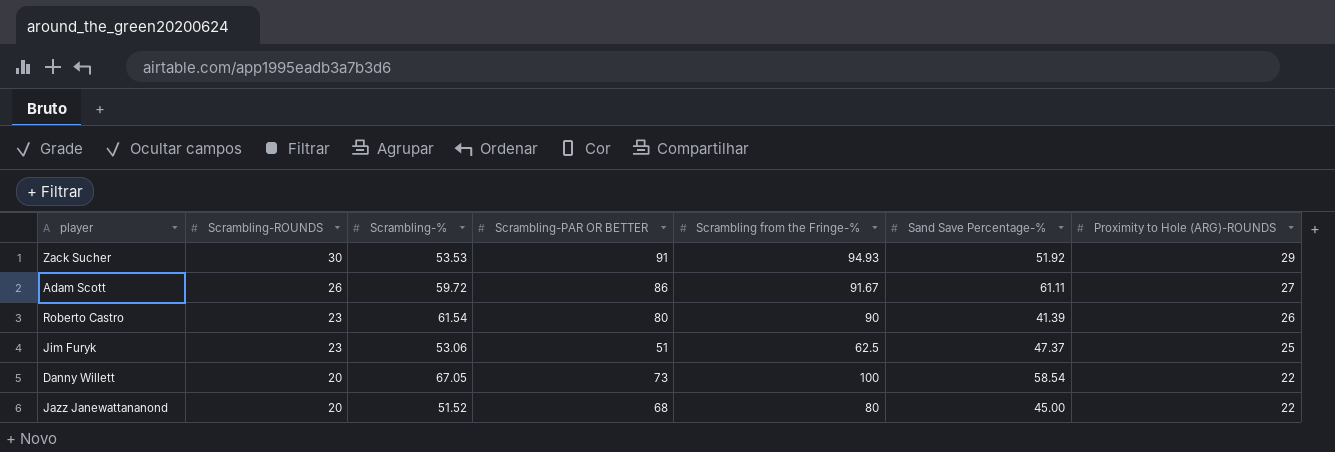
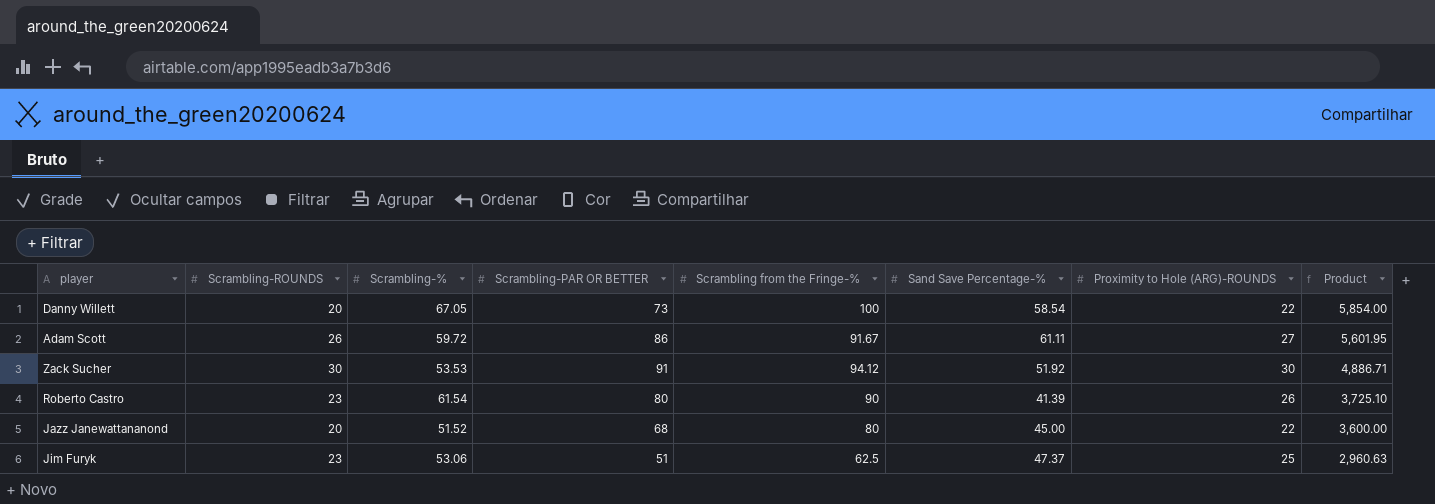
row order: Scrambling-ROUNDS descending -> Product descending
column Product | formula: none -> [Scrambling from the Fringe-%] * [Sand Save Percentage-%]
Zack Sucher | Scrambling from the Fringe-%: 94.93 -> 94.12
Zack Sucher | Proximity to Hole (ARG)-ROUNDS: 29 -> 30

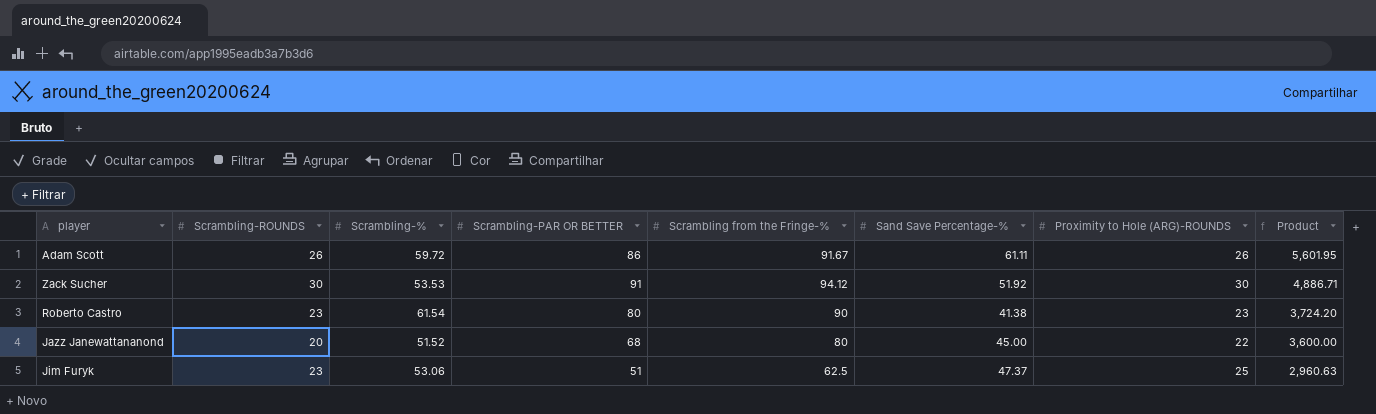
row Danny Willett: 20 | 67.05 | 73 | 100 | 58.54 | 22 | 5,854.00 -> none
Adam Scott | Proximity to Hole (ARG)-ROUNDS: 27 -> 26
Roberto Castro | Sand Save Percentage-%: 41.39 -> 41.38
Roberto Castro | Proximity to Hole (ARG)-ROUNDS: 26 -> 23
Roberto Castro | Product: 3,725.10 -> 3,724.20

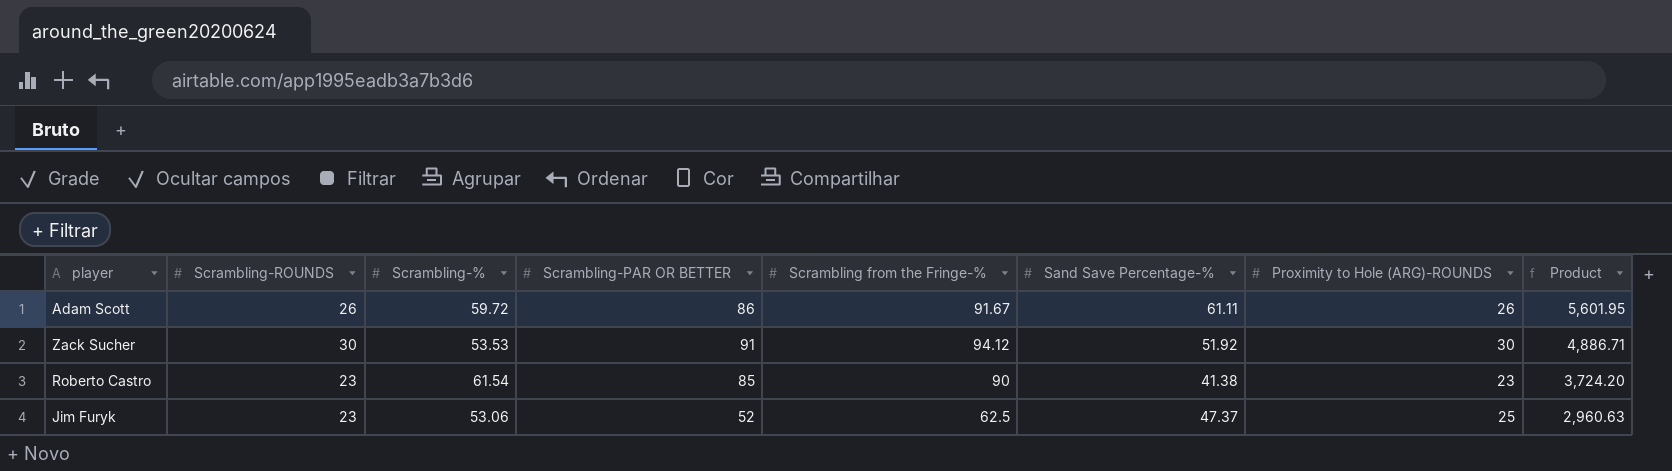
row Jazz Janewattananond: 20 | 51.52 | 68 | 80 | 45.00 | 22 | 3,600.00 -> none
Roberto Castro | Scrambling-PAR OR BETTER: 80 -> 85
Jim Furyk | Scrambling-PAR OR BETTER: 51 -> 52

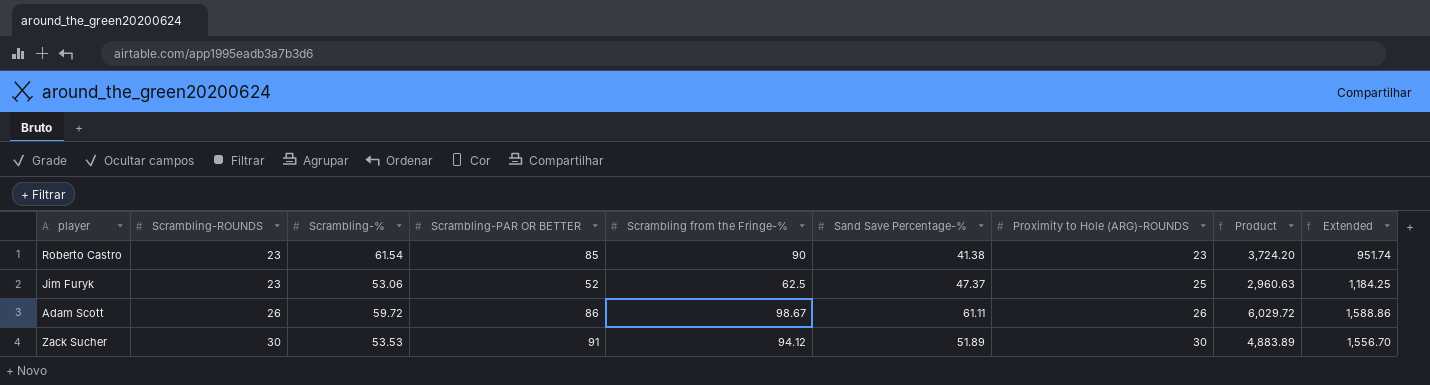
row order: Product descending -> Scrambling-ROUNDS ascending
column Extended | formula: none -> [Sand Save Percentage-%] * [Proximity to Hole (ARG)-ROUNDS]
Adam Scott | Scrambling from the Fringe-%: 91.67 -> 98.67
Adam Scott | Product: 5,601.95 -> 6,029.72
Zack Sucher | Sand Save Percentage-%: 51.92 -> 51.89
Zack Sucher | Product: 4,886.71 -> 4,883.89

